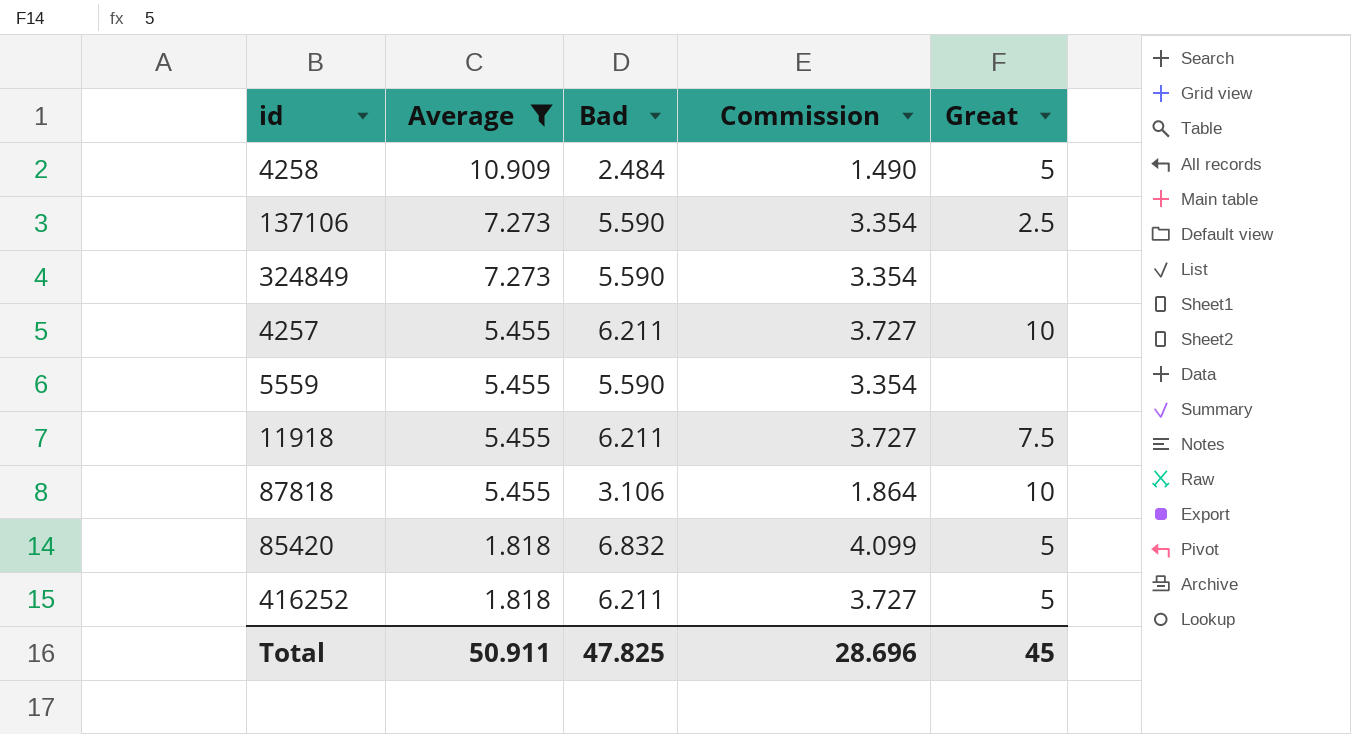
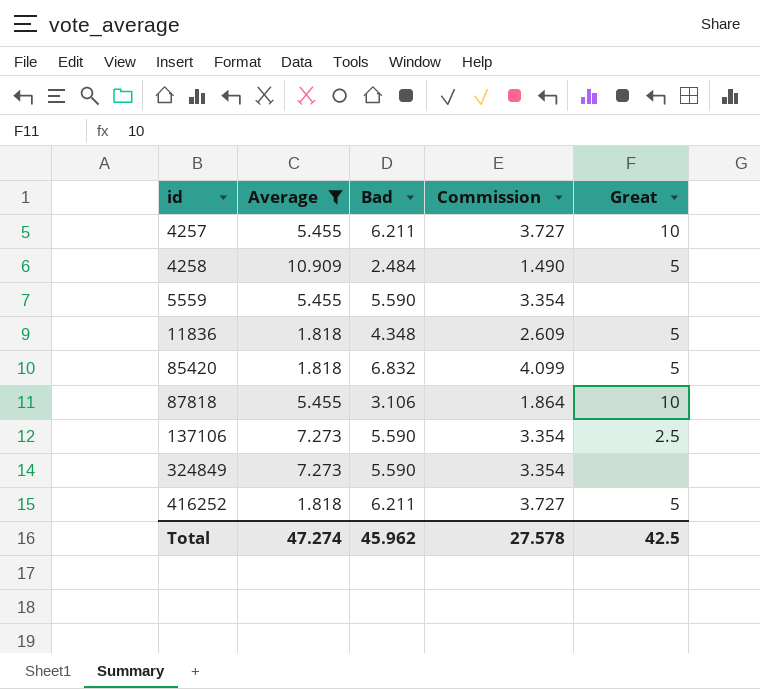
row order: Average descending -> id ascending
row 11918: 5.455 | 6.211 | 3.727 | 7.5 -> none
row 11836: none -> 1.818 | 4.348 | 2.609 | 5
Total | Average: 50.911 -> 47.274
Total | Bad: 47.825 -> 45.962
Total | Commission: 28.696 -> 27.578
Total | Great: 45 -> 42.5

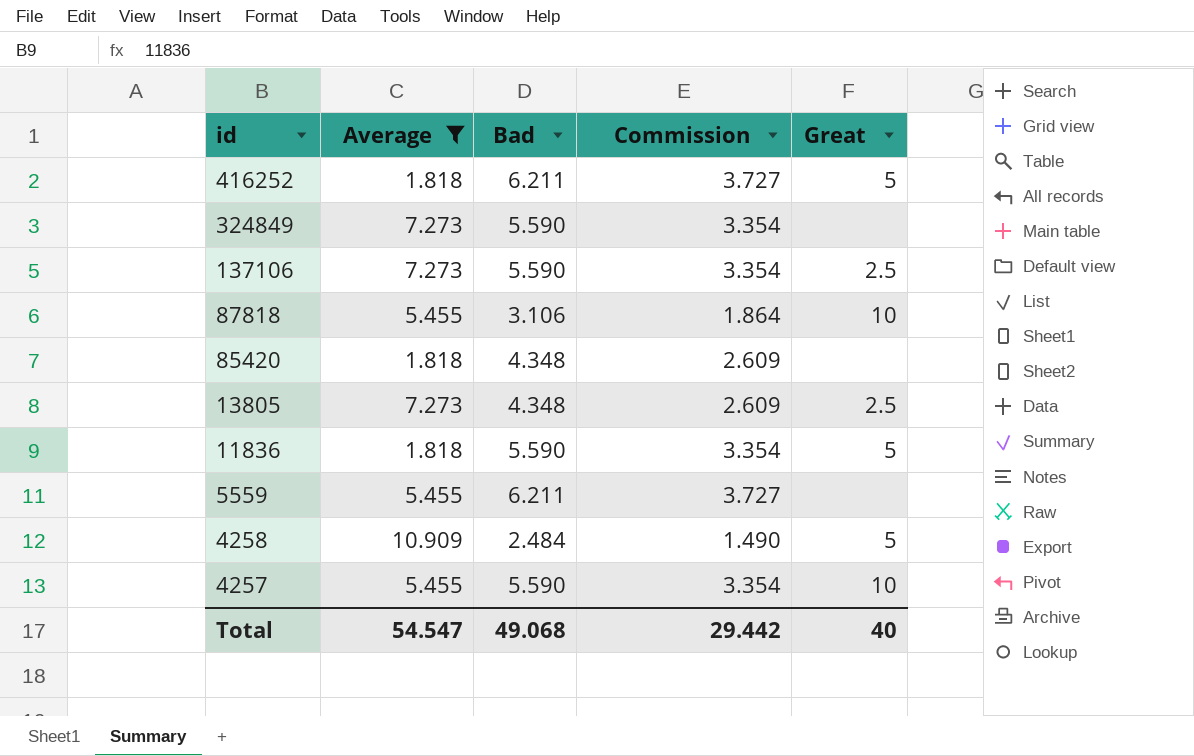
row order: id ascending -> id descending
85420 | Bad: 6.832 -> 4.348
85420 | Commission: 4.099 -> 2.609
85420 | Great: 5 -> none
row 13805: none -> 7.273 | 4.348 | 2.609 | 2.5
11836 | Bad: 4.348 -> 5.590
11836 | Commission: 2.609 -> 3.354
5559 | Bad: 5.590 -> 6.211
5559 | Commission: 3.354 -> 3.727
4257 | Bad: 6.211 -> 5.590
4257 | Commission: 3.727 -> 3.354
Total | Average: 47.274 -> 54.547
Total | Bad: 45.962 -> 49.068
Total | Commission: 27.578 -> 29.442
Total | Great: 42.5 -> 40

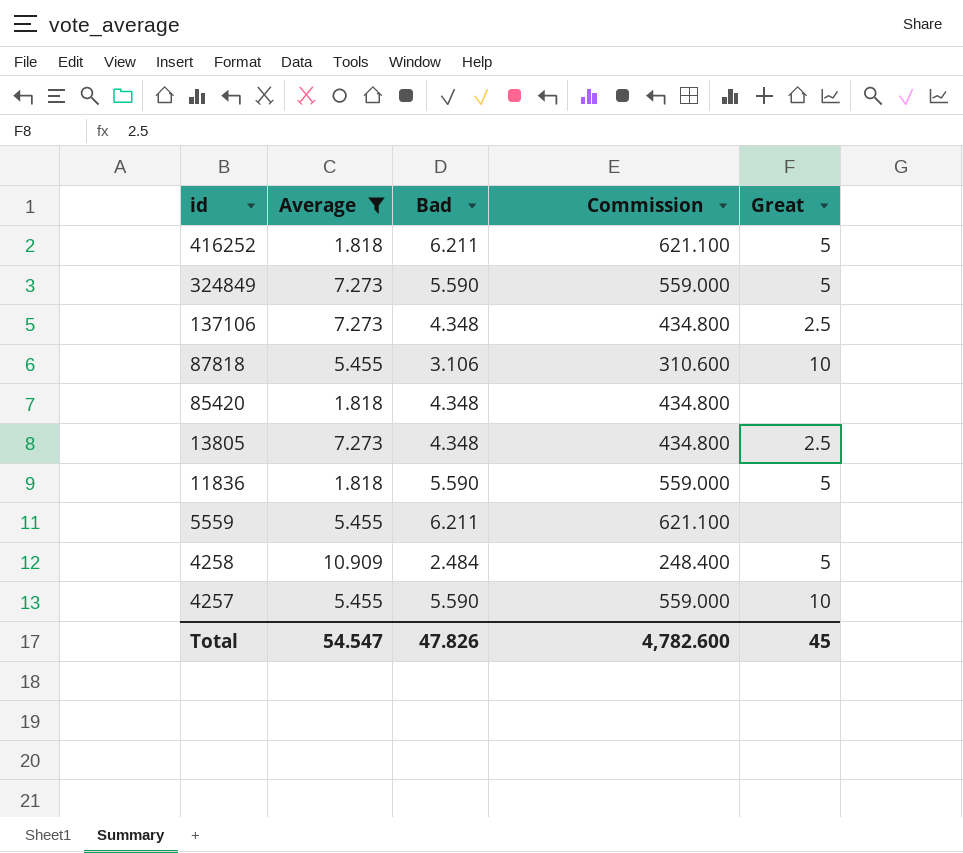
column Commission | formula: [Bad] * 0.6 -> [Bad] * 100
324849 | Great: none -> 5
137106 | Bad: 5.590 -> 4.348
Total | Bad: 49.068 -> 47.826
Total | Commission: 29.442 -> 4,782.600
Total | Great: 40 -> 45

